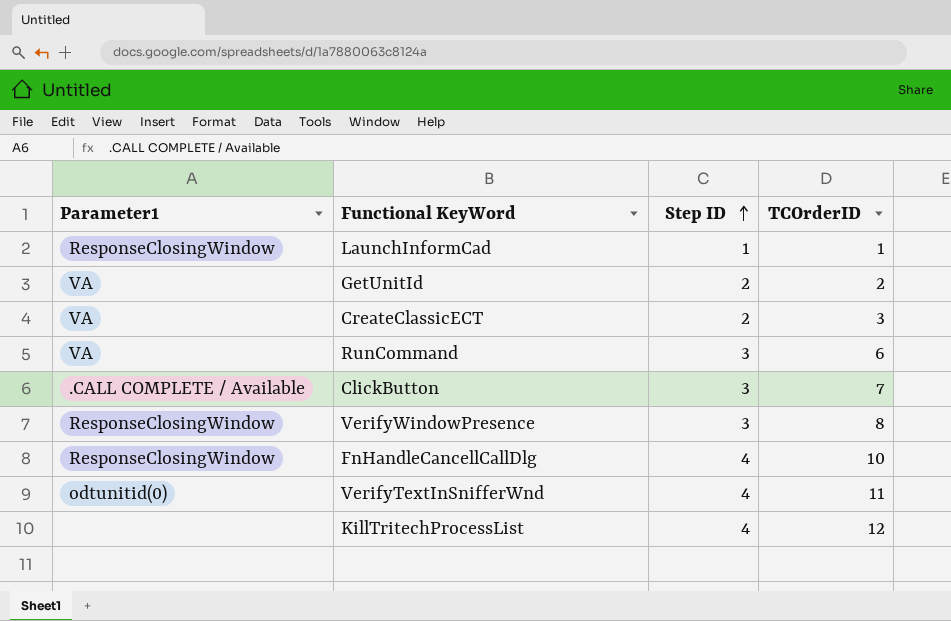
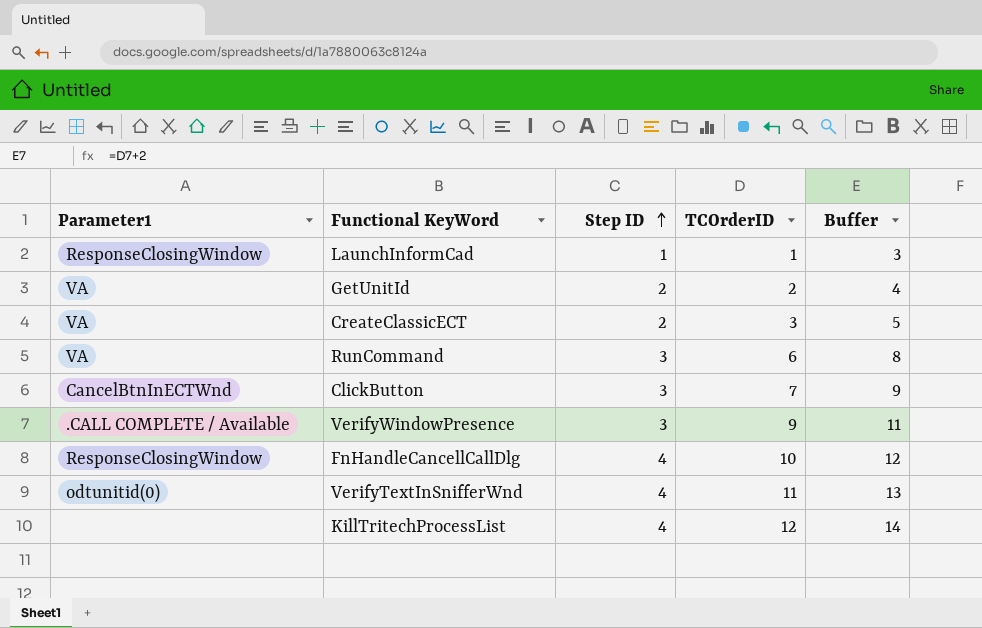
column Buffer | formula: none -> [TCOrderID] + 2
ClickButton | Parameter1: .CALL COMPLETE / Available -> CancelBtnInECTWnd
VerifyWindowPresence | Parameter1: ResponseClosingWindow -> .CALL COMPLETE / Available
VerifyWindowPresence | TCOrderID: 8 -> 9

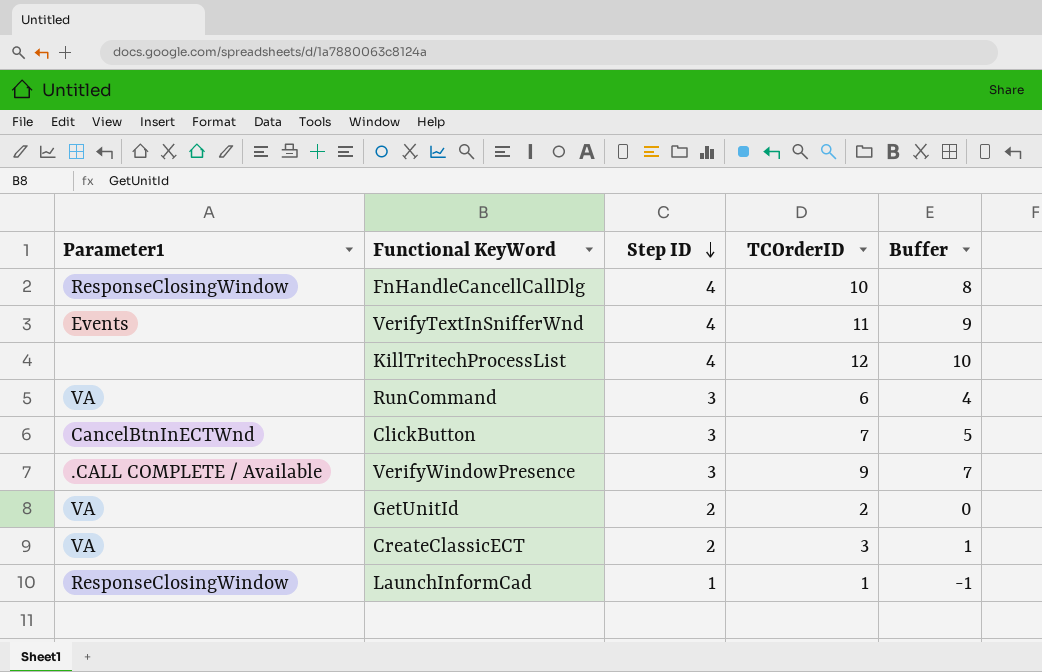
row order: Step ID ascending -> Step ID descending
column Buffer | formula: [TCOrderID] + 2 -> [TCOrderID] - 2
VerifyTextInSnifferWnd | Parameter1: odtunitid(0) -> Events

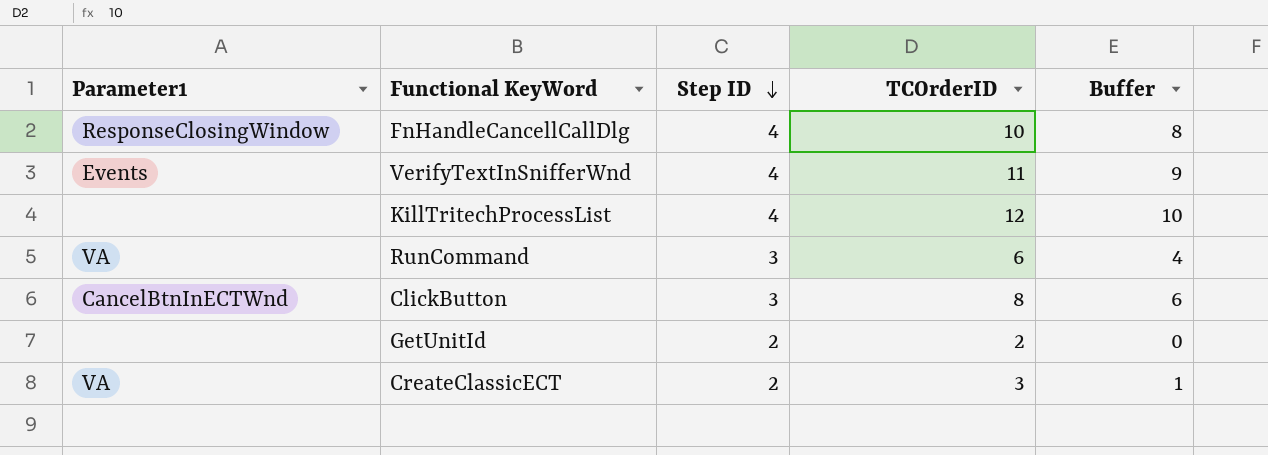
row VerifyWindowPresence: .CALL COMPLETE / Available | 3 | 9 | 7 -> none
row LaunchInformCad: ResponseClosingWindow | 1 | 1 | -1 -> none
ClickButton | TCOrderID: 7 -> 8
ClickButton | Buffer: 5 -> 6
GetUnitId | Parameter1: VA -> none

